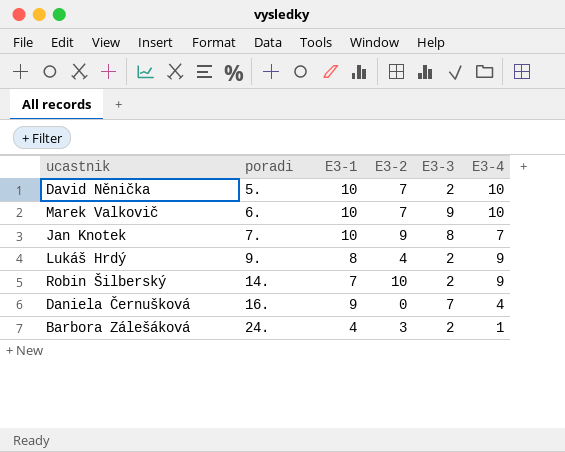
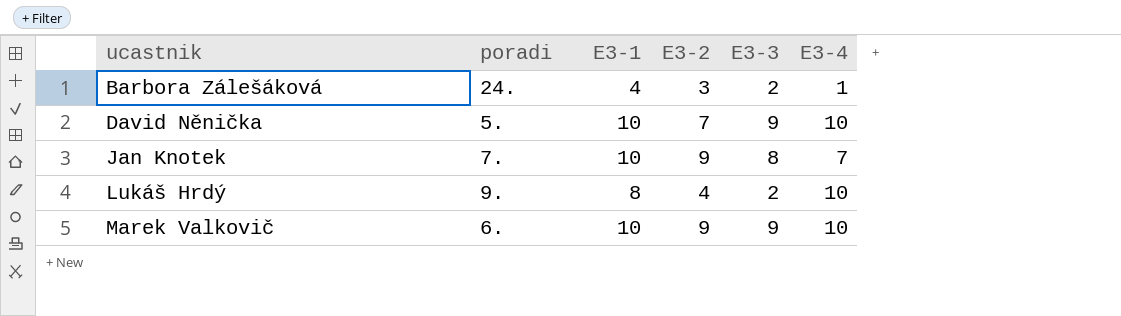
row order: poradi ascending -> ucastnik ascending
row Robin Šilberský: 14. | 7 | 10 | 2 | 9 -> none
row Daniela Černušková: 16. | 9 | 0 | 7 | 4 -> none
David Něnička | E3-3: 2 -> 9
Lukáš Hrdý | E3-4: 9 -> 10
Marek Valkovič | E3-2: 7 -> 9

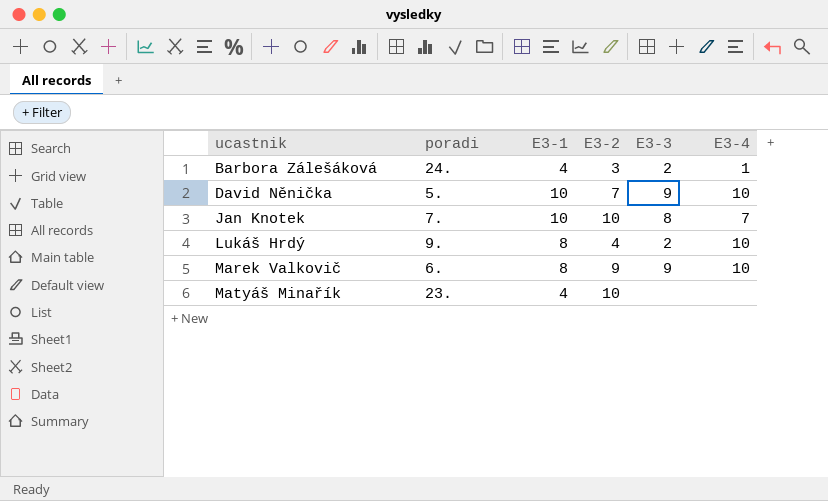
Jan Knotek | E3-2: 9 -> 10
Marek Valkovič | E3-1: 10 -> 8
row Matyáš Minařík: none -> 23. | 4 | 10 | none | none

